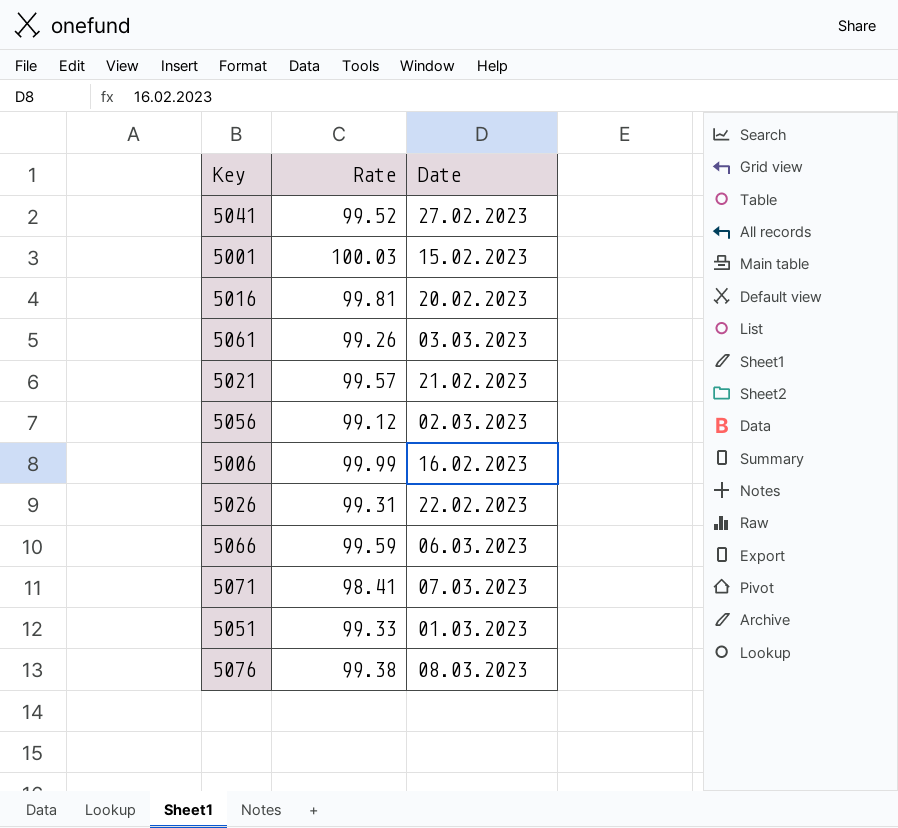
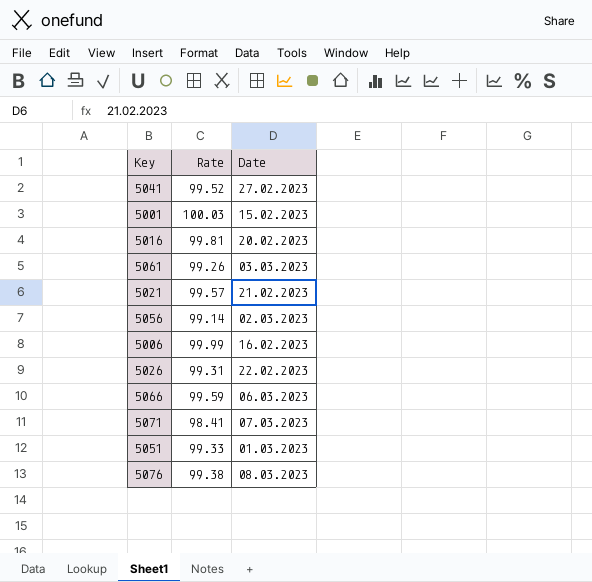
5056 | Rate: 99.12 -> 99.14

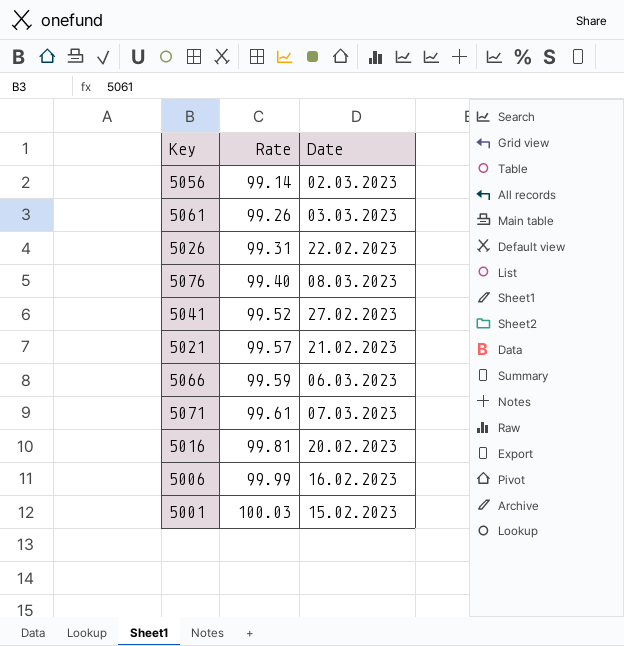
row order: none -> Rate ascending
row 5051: 99.33 | 01.03.2023 -> none
5076 | Rate: 99.38 -> 99.40
5071 | Rate: 98.41 -> 99.61

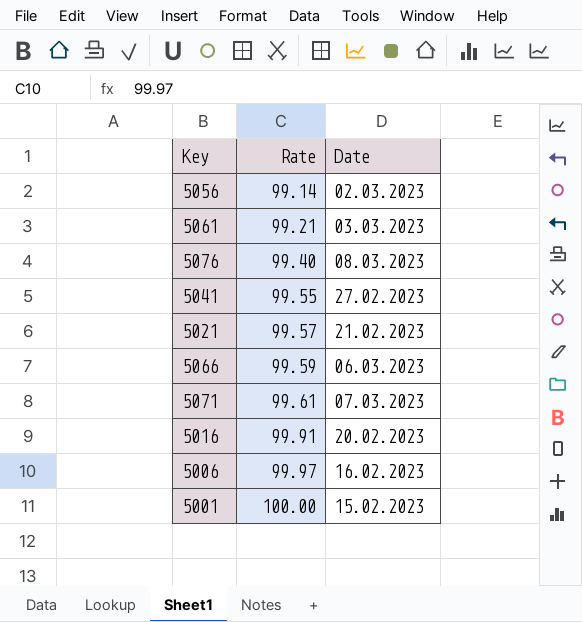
row 5026: 99.31 | 22.02.2023 -> none
5061 | Rate: 99.26 -> 99.21
5041 | Rate: 99.52 -> 99.55
5016 | Rate: 99.81 -> 99.91
5006 | Rate: 99.99 -> 99.97
5001 | Rate: 100.03 -> 100.00

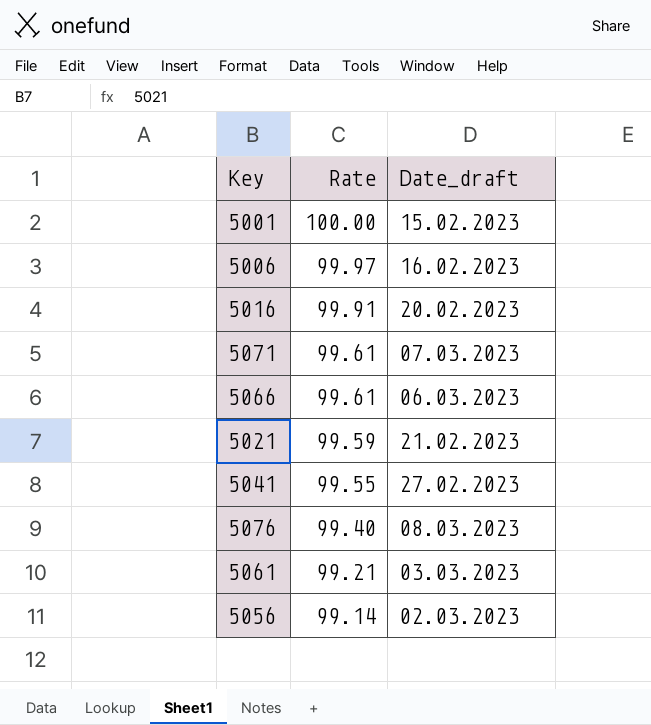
row order: Rate ascending -> Rate descending
column name: Date -> Date_draft
5066 | Rate: 99.59 -> 99.61
5021 | Rate: 99.57 -> 99.59

